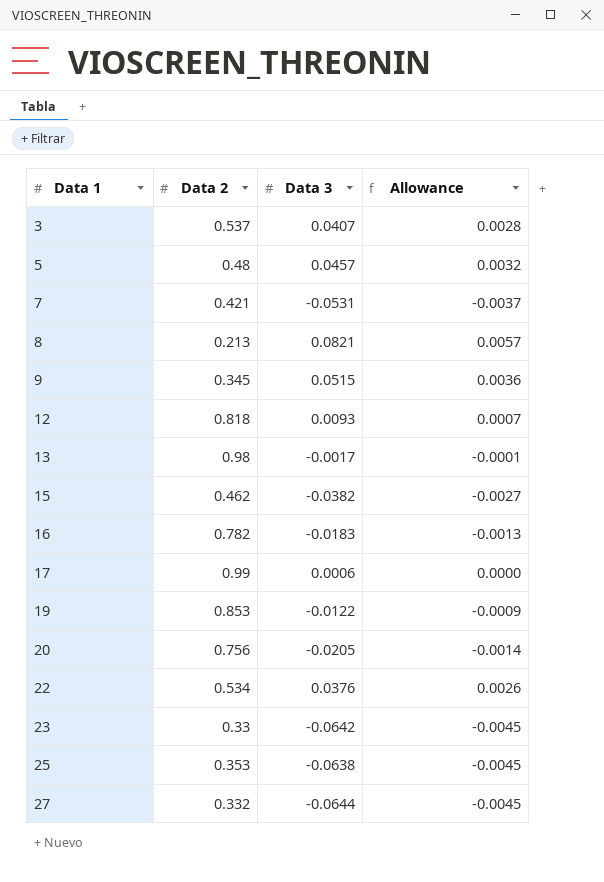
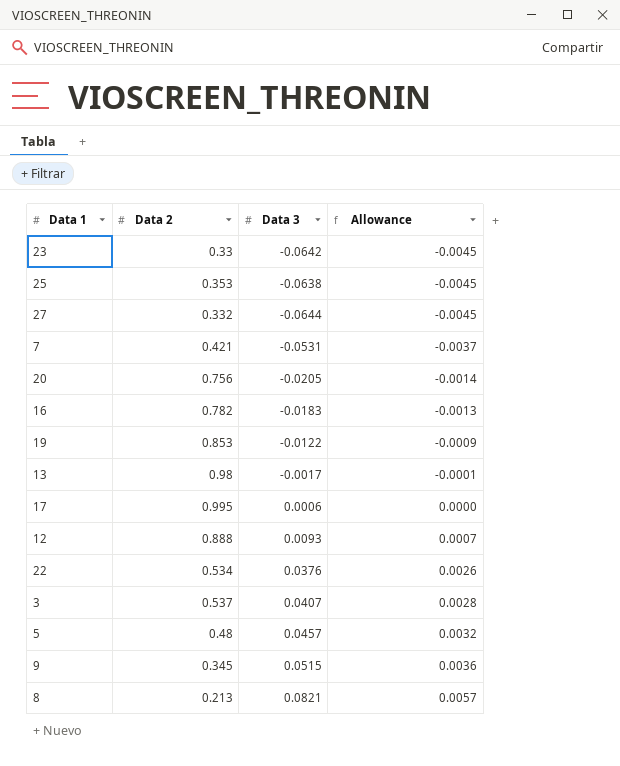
row order: Data 1 ascending -> Allowance ascending
row 15: 0.462 | -0.0382 | -0.0027 -> none
17 | Data 2: 0.99 -> 0.995
12 | Data 2: 0.818 -> 0.888

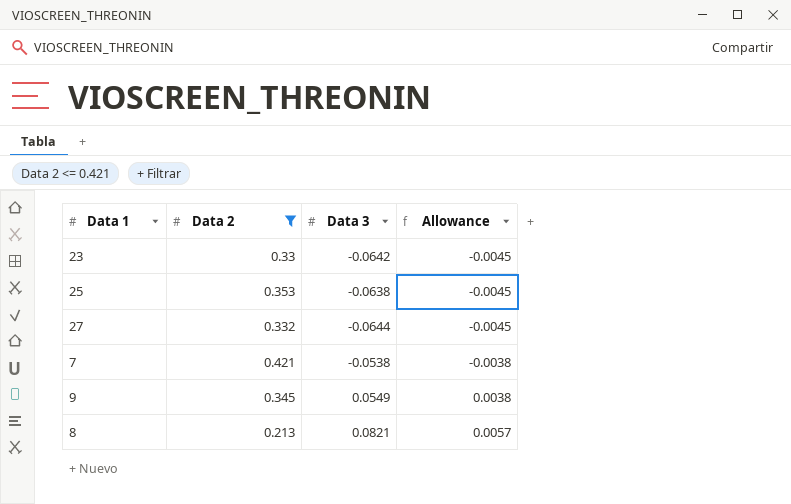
filter: none -> Data 2 <= 0.421
7 | Data 3: -0.0531 -> -0.0538
7 | Allowance: -0.0037 -> -0.0038
9 | Data 3: 0.0515 -> 0.0549
9 | Allowance: 0.0036 -> 0.0038

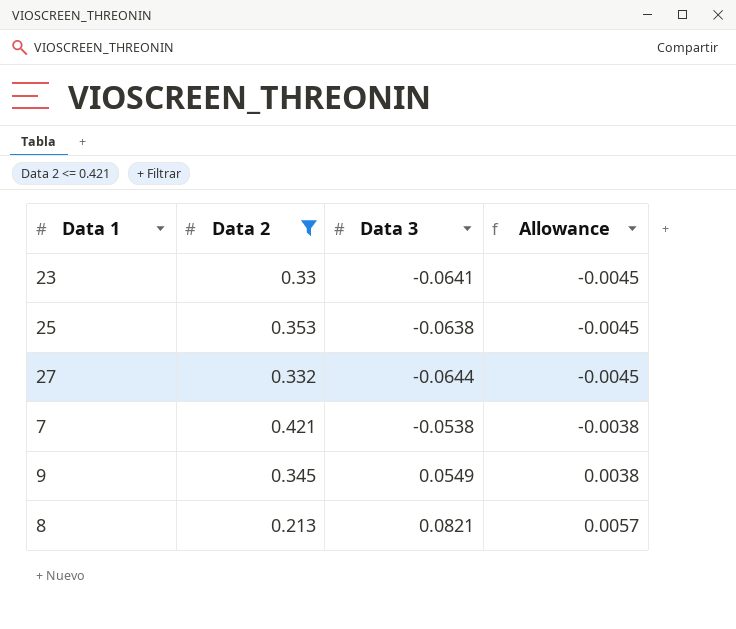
23 | Data 3: -0.0642 -> -0.0641

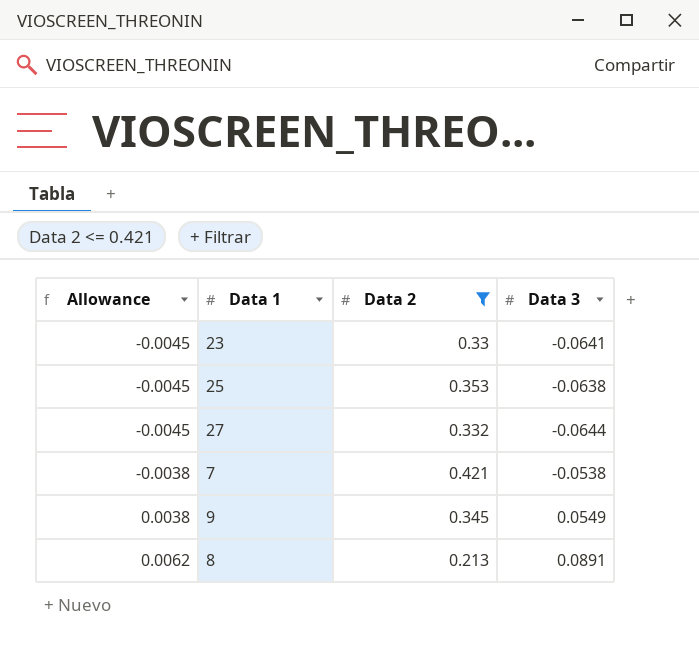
column Allowance | position: 4 -> 1
8 | Allowance: 0.0057 -> 0.0062
8 | Data 3: 0.0821 -> 0.0891

